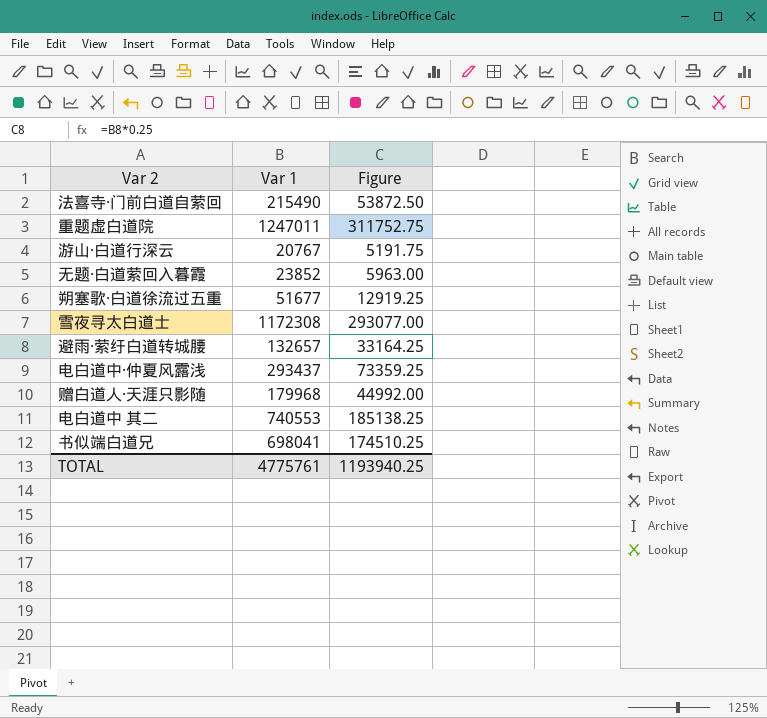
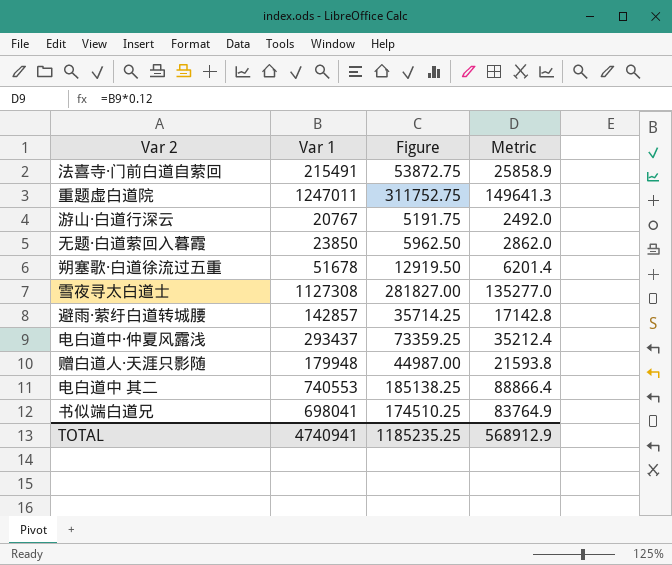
column Metric | formula: none -> [Var 1] * 0.12
法喜寺·门前白道自萦回 | Var 1: 215490 -> 215491
法喜寺·门前白道自萦回 | Figure: 53872.50 -> 53872.75
无题·白道萦回入暮霞 | Var 1: 23852 -> 23850
无题·白道萦回入暮霞 | Figure: 5963.00 -> 5962.50
朔塞歌·白道徐流过五重 | Var 1: 51677 -> 51678
朔塞歌·白道徐流过五重 | Figure: 12919.25 -> 12919.50
雪夜寻太白道士 | Var 1: 1172308 -> 1127308
雪夜寻太白道士 | Figure: 293077.00 -> 281827.00
避雨·萦纡白道转城腰 | Var 1: 132657 -> 142857
避雨·萦纡白道转城腰 | Figure: 33164.25 -> 35714.25
赠白道人·天涯只影随 | Var 1: 179968 -> 179948
赠白道人·天涯只影随 | Figure: 44992.00 -> 44987.00
TOTAL | Var 1: 4775761 -> 4740941
TOTAL | Figure: 1193940.25 -> 1185235.25

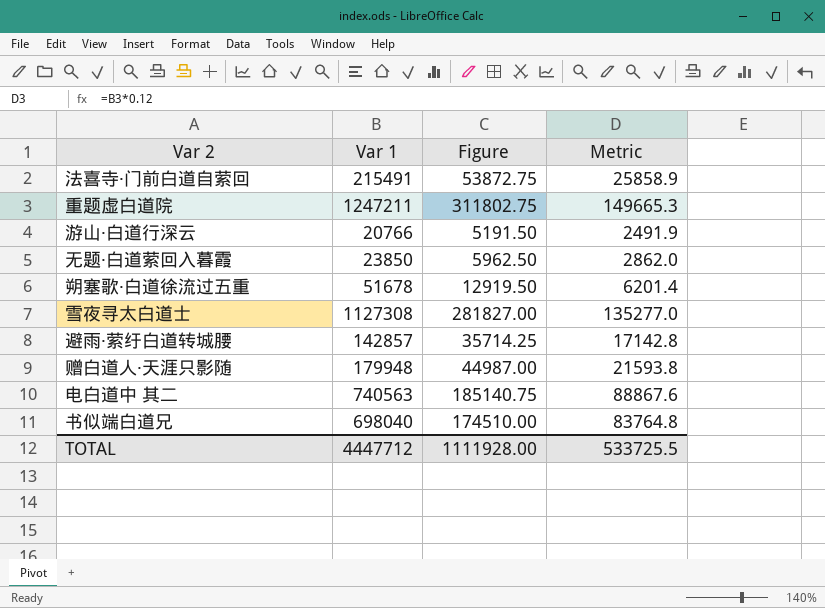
row 电白道中·仲夏风露浅: 293437 | 73359.25 | 35212.4 -> none
重题虚白道院 | Var 1: 1247011 -> 1247211
重题虚白道院 | Figure: 311752.75 -> 311802.75
重题虚白道院 | Metric: 149641.3 -> 149665.3
游山·白道行深云 | Var 1: 20767 -> 20766
游山·白道行深云 | Figure: 5191.75 -> 5191.50
游山·白道行深云 | Metric: 2492.0 -> 2491.9
电白道中 其二 | Var 1: 740553 -> 740563
电白道中 其二 | Figure: 185138.25 -> 185140.75
电白道中 其二 | Metric: 88866.4 -> 88867.6
书似端白道兄 | Var 1: 698041 -> 698040
书似端白道兄 | Figure: 174510.25 -> 174510.00
书似端白道兄 | Metric: 83764.9 -> 83764.8
TOTAL | Var 1: 4740941 -> 4447712
TOTAL | Figure: 1185235.25 -> 1111928.00
TOTAL | Metric: 568912.9 -> 533725.5

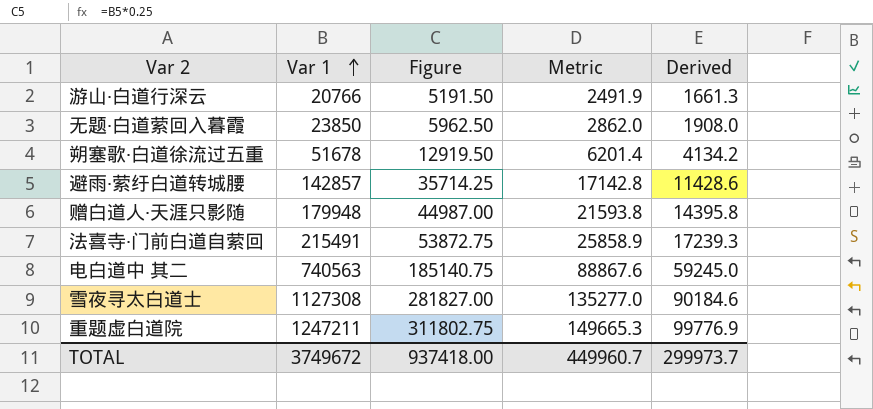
row order: none -> Var 1 ascending
column Derived | formula: none -> [Var 1] * 0.08
row 书似端白道兄: 698040 | 174510.00 | 83764.8 -> none
TOTAL | Var 1: 4447712 -> 3749672
TOTAL | Figure: 1111928.00 -> 937418.00
TOTAL | Metric: 533725.5 -> 449960.7

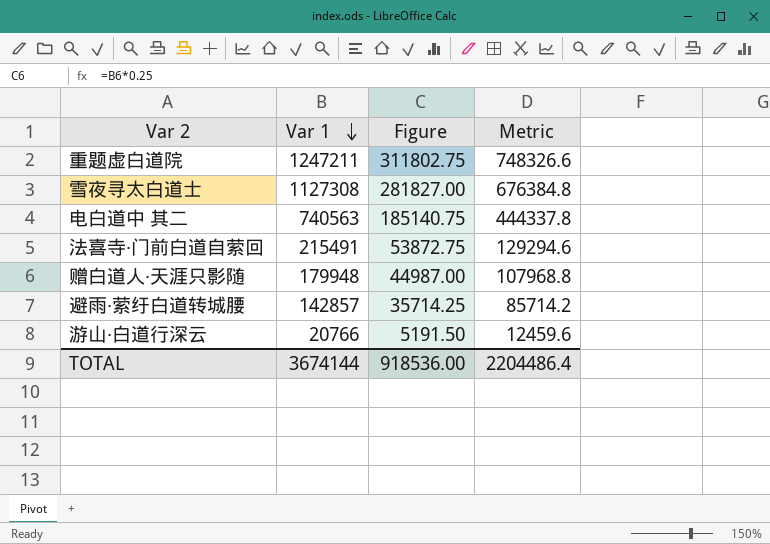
row order: Var 1 ascending -> Var 1 descending
column Derived | formula: [Var 1] * 0.08 -> none
column Metric | formula: [Var 1] * 0.12 -> [Var 1] * 0.6
row 无题·白道萦回入暮霞: 23850 | 5962.50 | 2862.0 | 1908.0 -> none
row 朔塞歌·白道徐流过五重: 51678 | 12919.50 | 6201.4 | 4134.2 -> none
TOTAL | Var 1: 3749672 -> 3674144
TOTAL | Figure: 937418.00 -> 918536.00
TOTAL | Metric: 449960.7 -> 2204486.4

